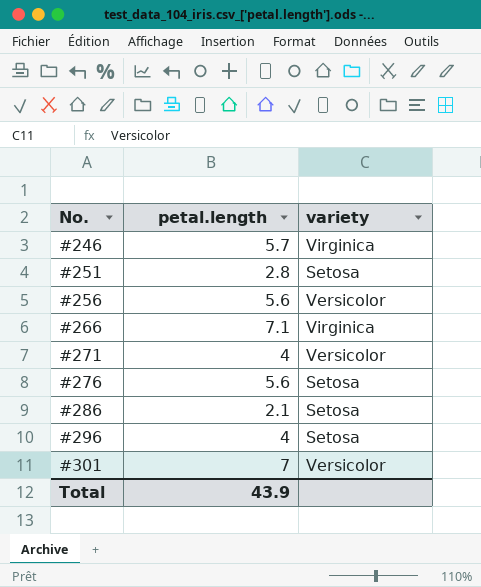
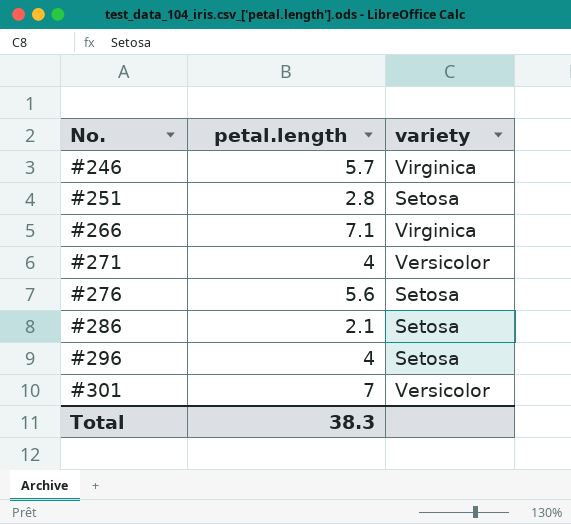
row #256: 5.6 | Versicolor -> none
Total | petal.length: 43.9 -> 38.3

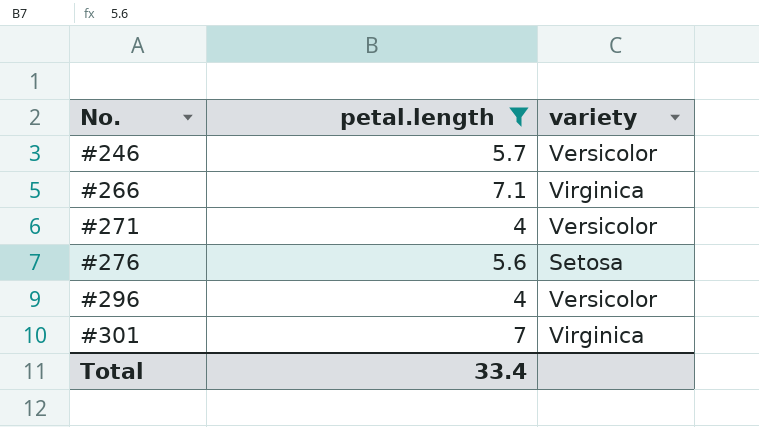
filter: none -> petal.length >= 4
#246 | variety: Virginica -> Versicolor
#296 | variety: Setosa -> Versicolor
#301 | variety: Versicolor -> Virginica
Total | petal.length: 38.3 -> 33.4

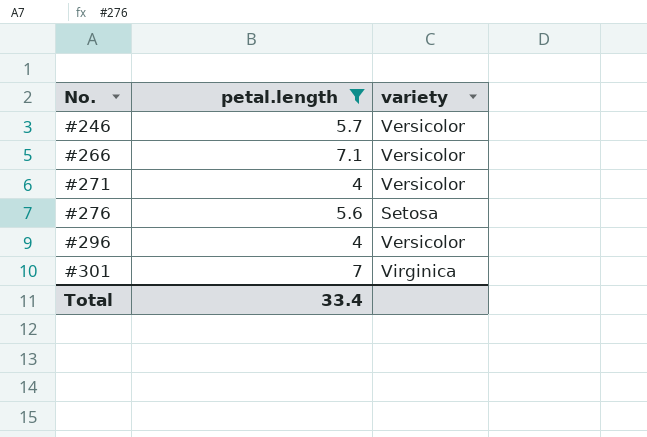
#266 | variety: Virginica -> Versicolor

